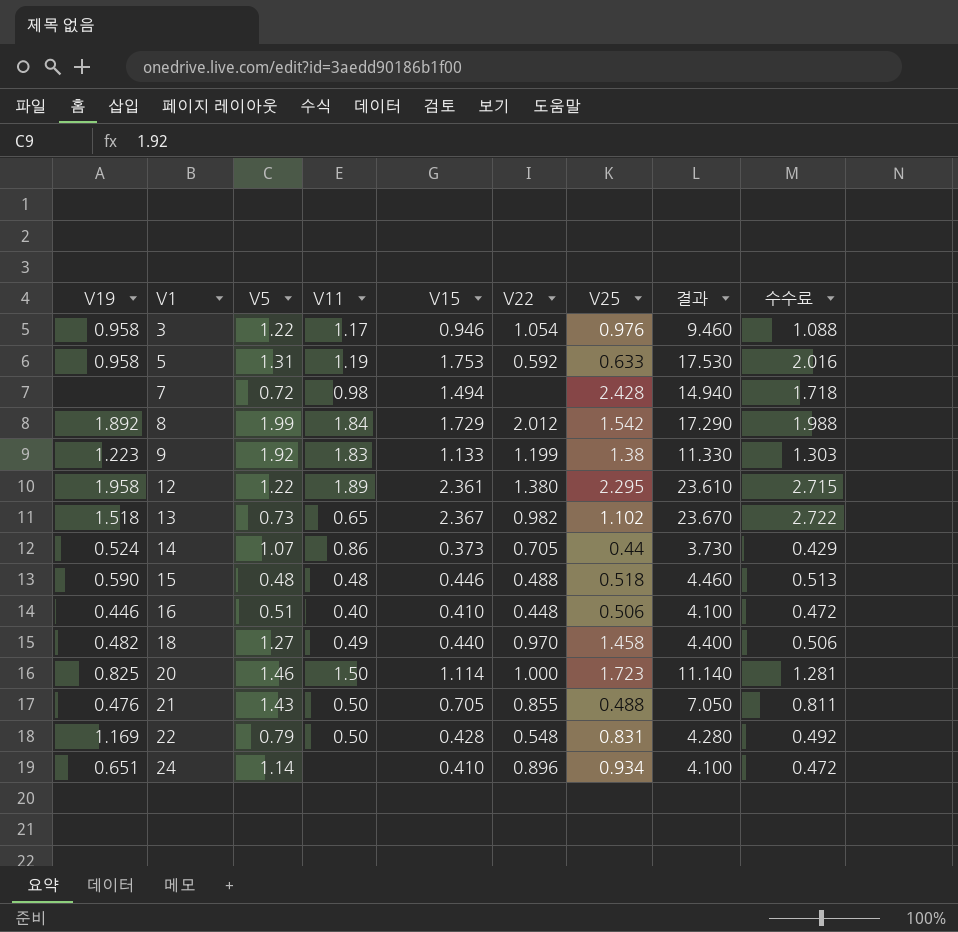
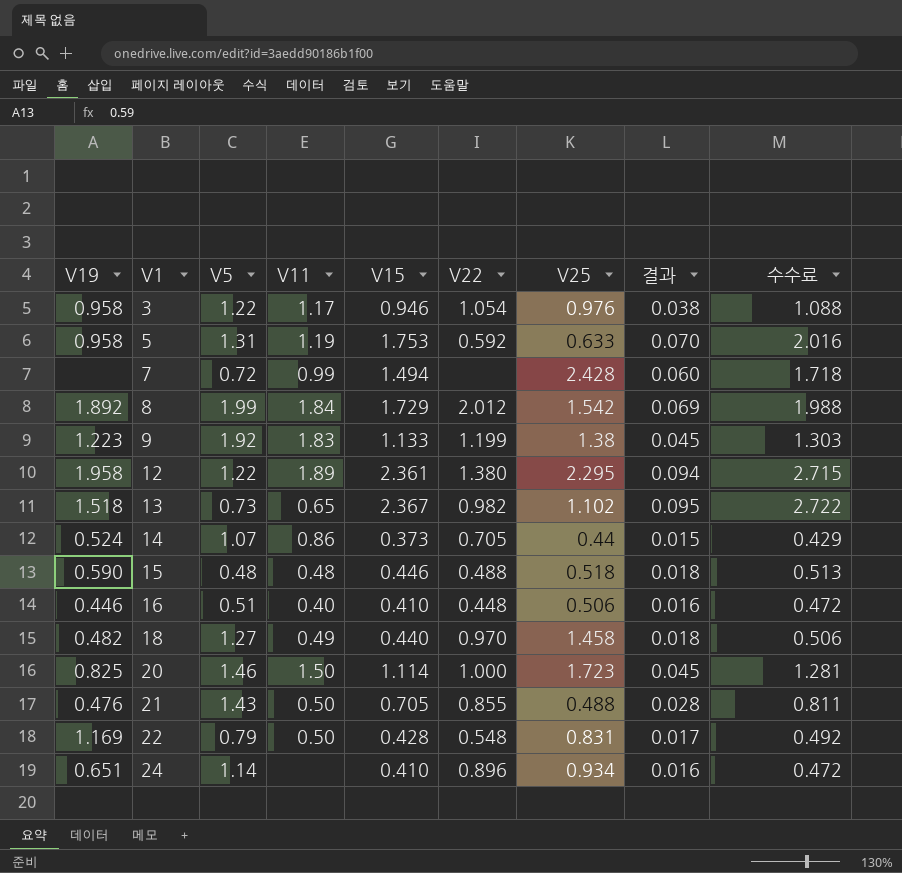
column 결과 | formula: [V15] * 10 -> [V15] * 0.04
7 | V11: 0.98 -> 0.99

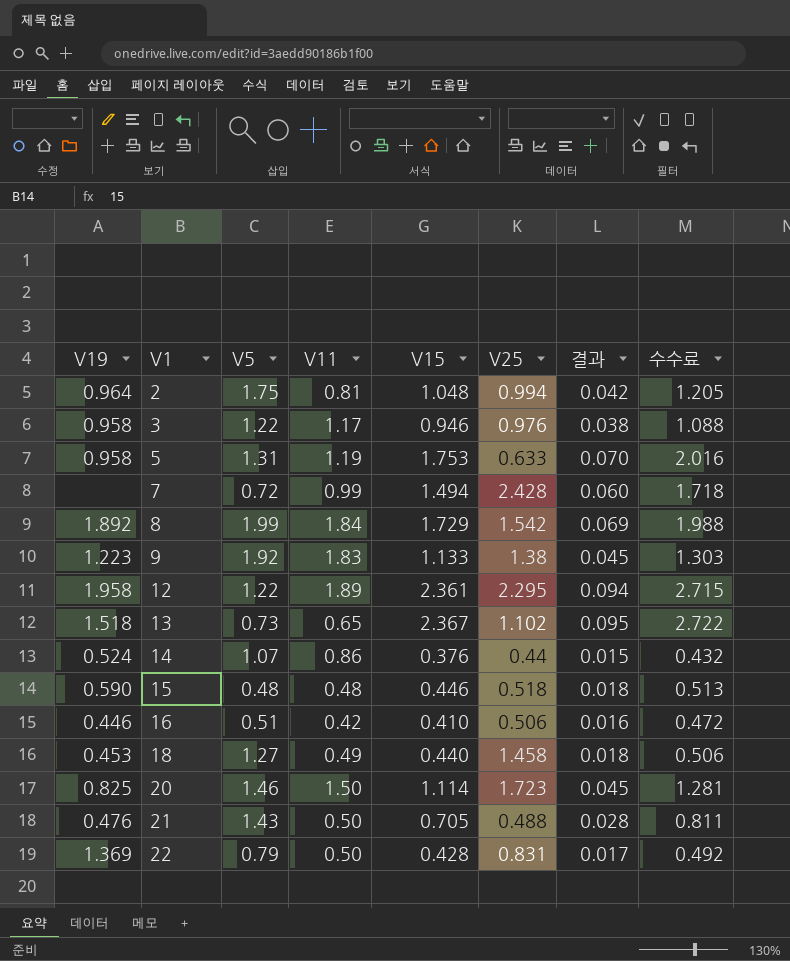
column V22 | position: 6 -> none
row 24: 0.651 | 1.14 | none | 0.410 | 0.896 | 0.934 | 0.016 | 0.472 -> none
row 2: none -> 0.964 | 1.75 | 0.81 | 1.048 | 0.994 | 0.042 | 1.205
14 | V15: 0.373 -> 0.376
14 | 수수료: 0.429 -> 0.432
16 | V11: 0.40 -> 0.42
18 | V19: 0.482 -> 0.453
22 | V19: 1.169 -> 1.369

